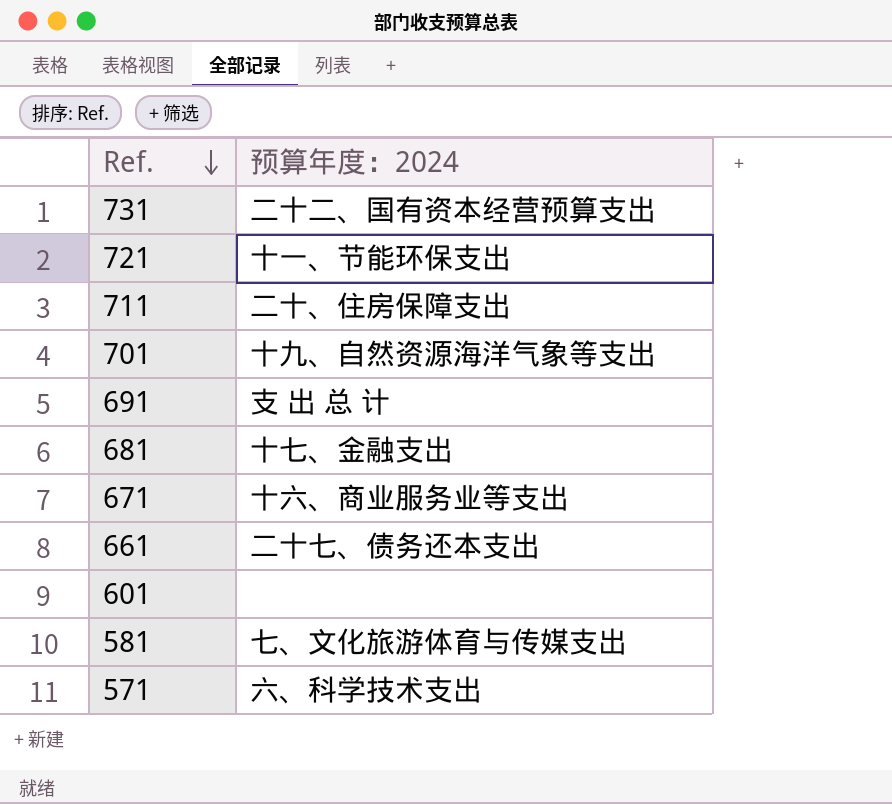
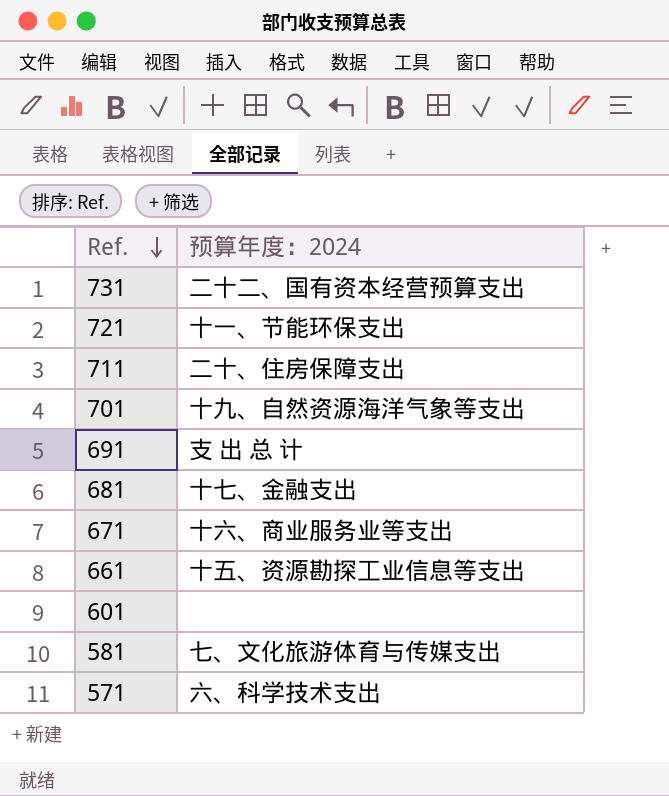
661 | 预算年度：2024: 二十七、债务还本支出 -> 十五、资源勘探工业信息等支出

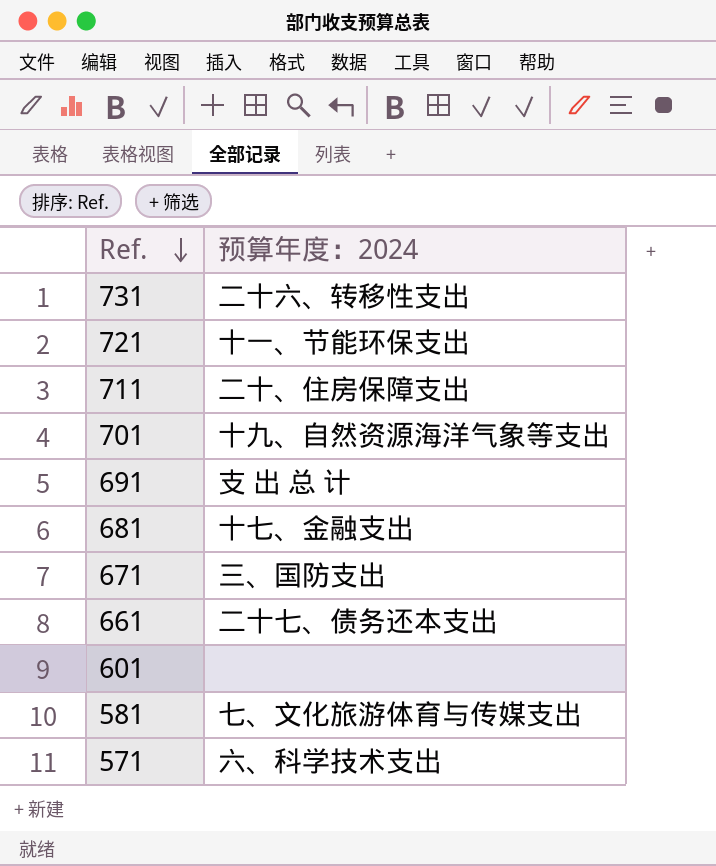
731 | 预算年度：2024: 二十二、国有资本经营预算支出 -> 二十六、转移性支出
671 | 预算年度：2024: 十六、商业服务业等支出 -> 三、国防支出
661 | 预算年度：2024: 十五、资源勘探工业信息等支出 -> 二十七、债务还本支出

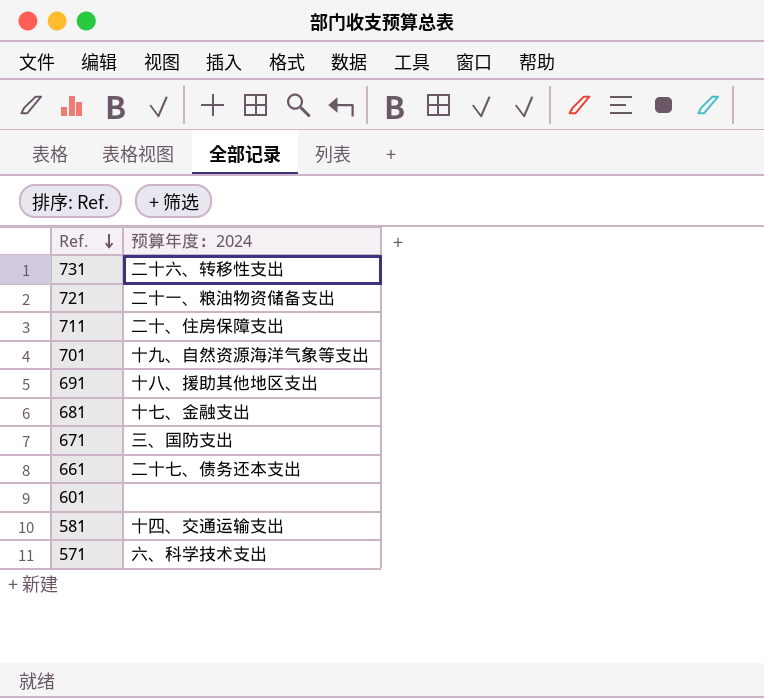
721 | 预算年度：2024: 十一、节能环保支出 -> 二十一、粮油物资储备支出
691 | 预算年度：2024: 支 出 总 计 -> 十八、援助其他地区支出
581 | 预算年度：2024: 七、文化旅游体育与传媒支出 -> 十四、交通运输支出

